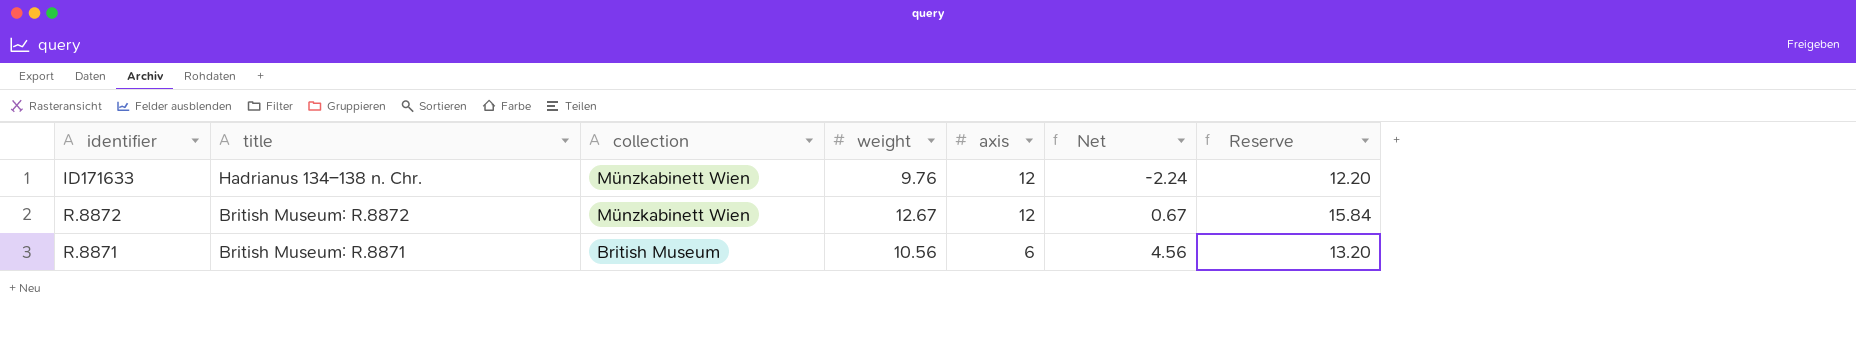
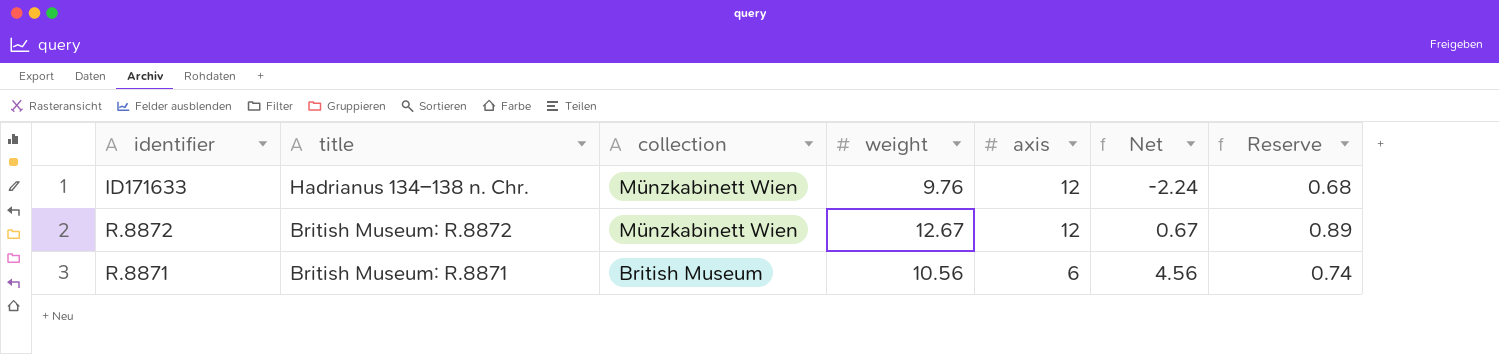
column Reserve | formula: [weight] * 1.25 -> [weight] * 0.07

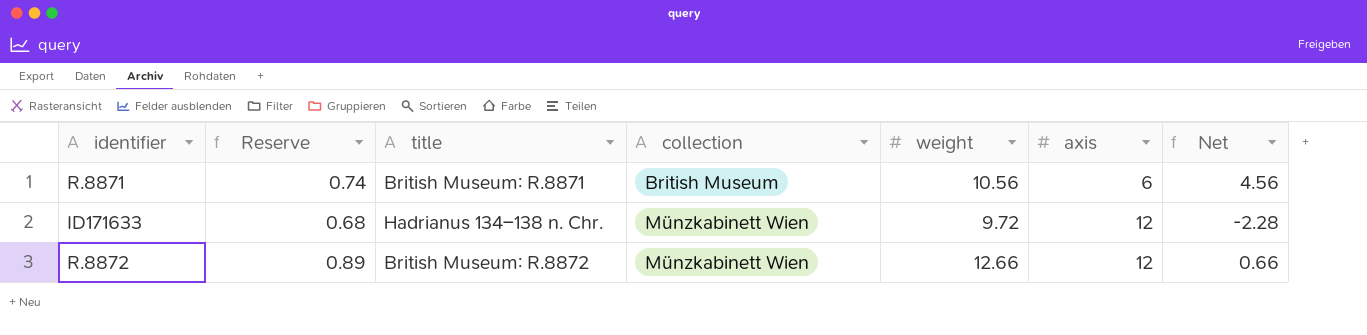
row order: title descending -> collection ascending
column Reserve | position: 7 -> 2
ID171633 | weight: 9.76 -> 9.72
ID171633 | Net: -2.24 -> -2.28
R.8872 | weight: 12.67 -> 12.66
R.8872 | Net: 0.67 -> 0.66

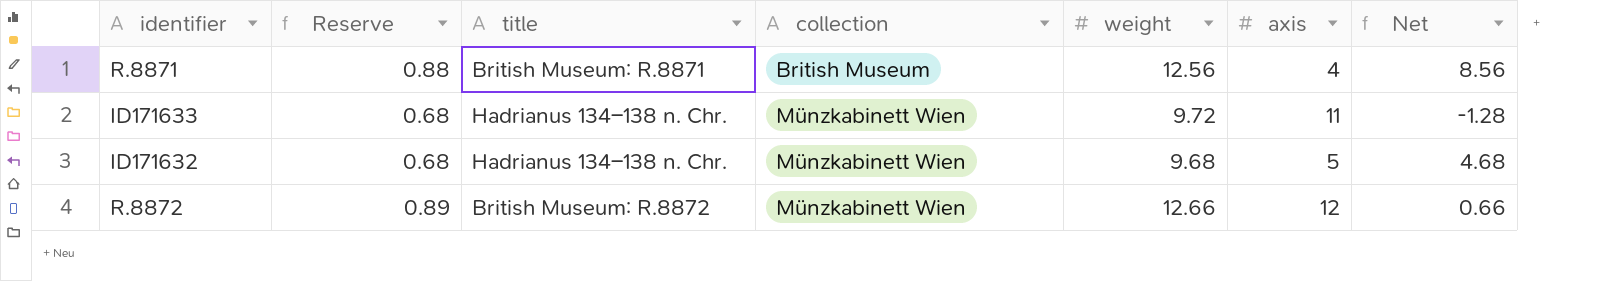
R.8871 | Reserve: 0.74 -> 0.88
R.8871 | weight: 10.56 -> 12.56
R.8871 | axis: 6 -> 4
R.8871 | Net: 4.56 -> 8.56
ID171633 | axis: 12 -> 11
ID171633 | Net: -2.28 -> -1.28
row ID171632: none -> 0.68 | Hadrianus 134–138 n. Chr. | Münzkabinett Wien | 9.68 | 5 | 4.68

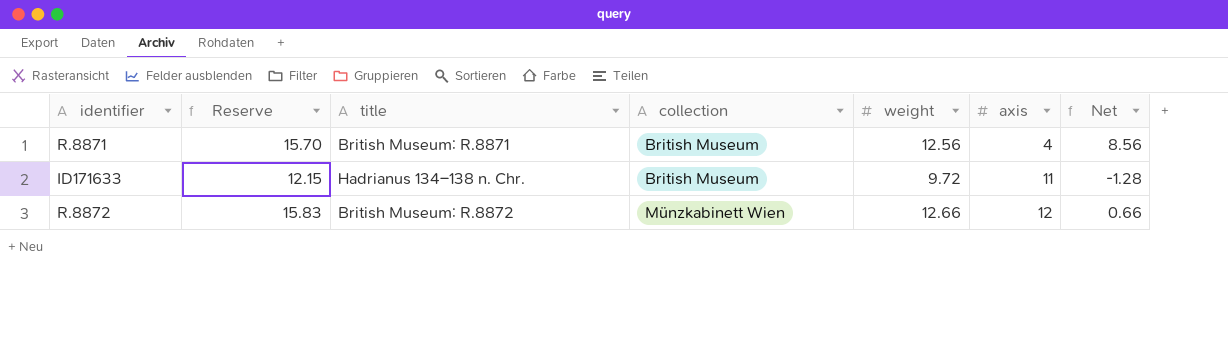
column Reserve | formula: [weight] * 0.07 -> [weight] * 1.25
row ID171632: 0.68 | Hadrianus 134–138 n. Chr. | Münzkabinett Wien | 9.68 | 5 | 4.68 -> none
ID171633 | collection: Münzkabinett Wien -> British Museum

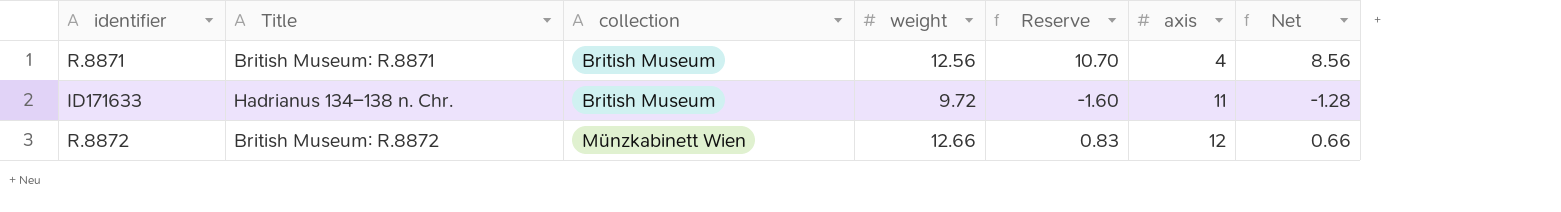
column name: title -> Title
column Reserve | formula: [weight] * 1.25 -> [Net] * 1.25
column Reserve | position: 2 -> 5

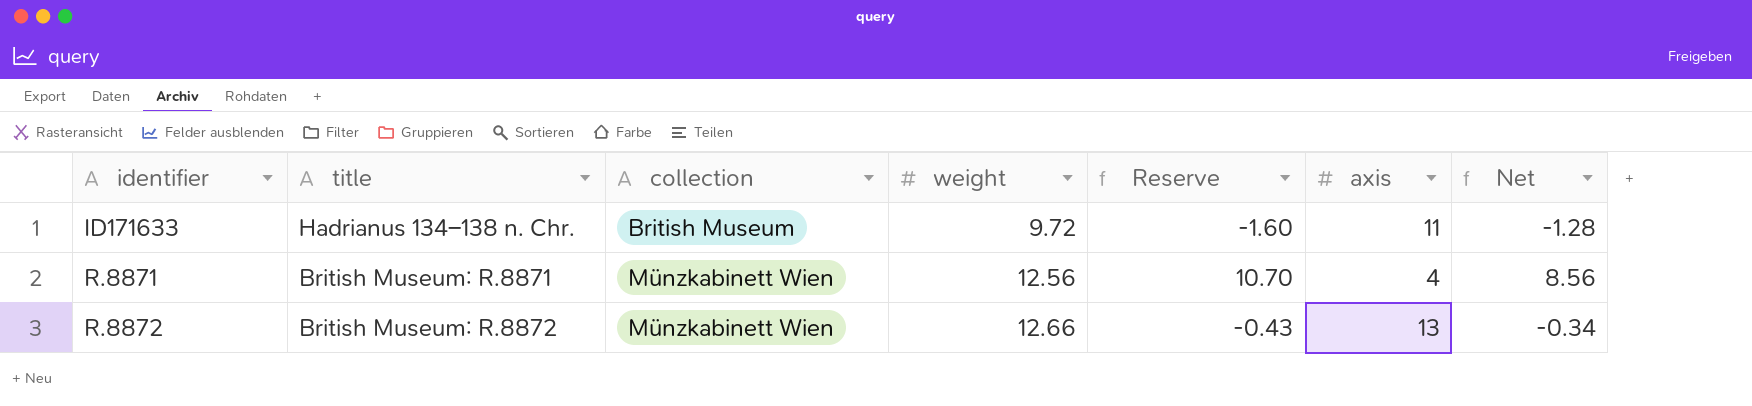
row order: collection ascending -> identifier ascending
column name: Title -> title
R.8871 | collection: British Museum -> Münzkabinett Wien
R.8872 | Reserve: 0.83 -> -0.43
R.8872 | axis: 12 -> 13
R.8872 | Net: 0.66 -> -0.34

